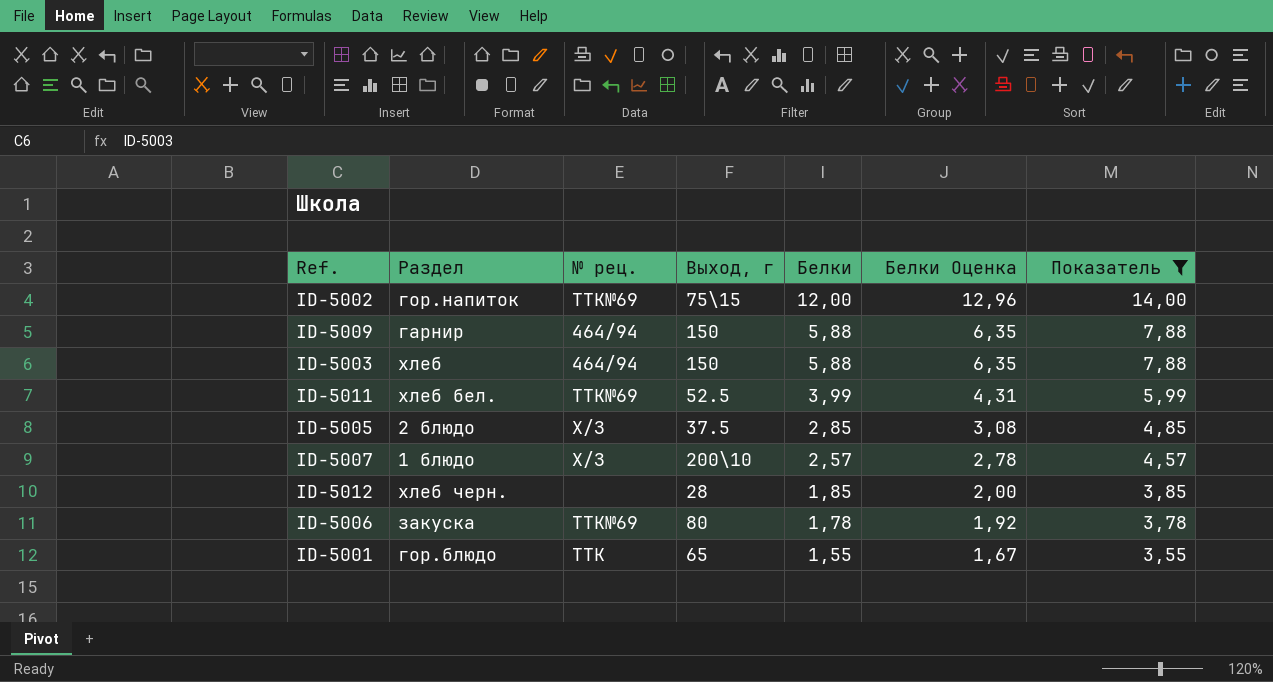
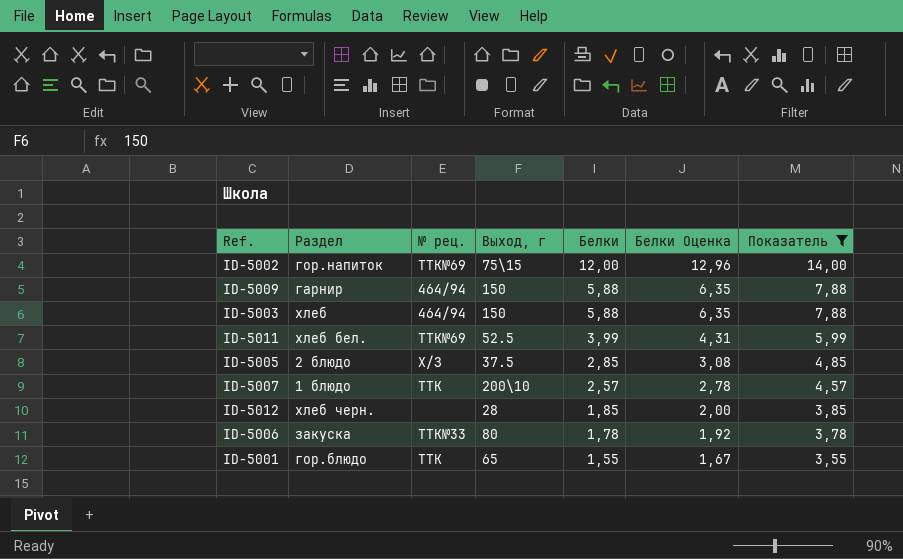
ID-5007 | № рец.: Х/З -> ТТК
ID-5006 | № рец.: ТТК№69 -> ТТК№33

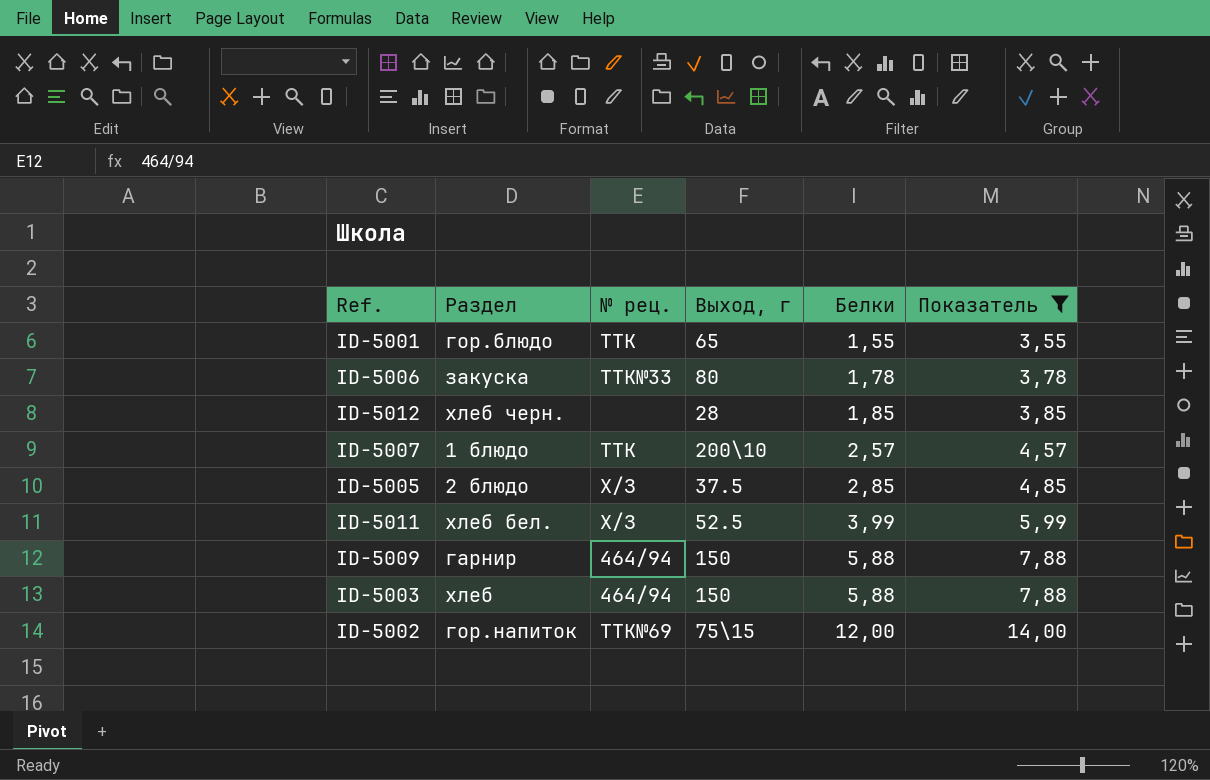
row order: Белки descending -> Белки ascending
column Белки Оценка | formula: [Белки] * 1,08 -> none
ID-5011 | № рец.: ТТК№69 -> Х/З

